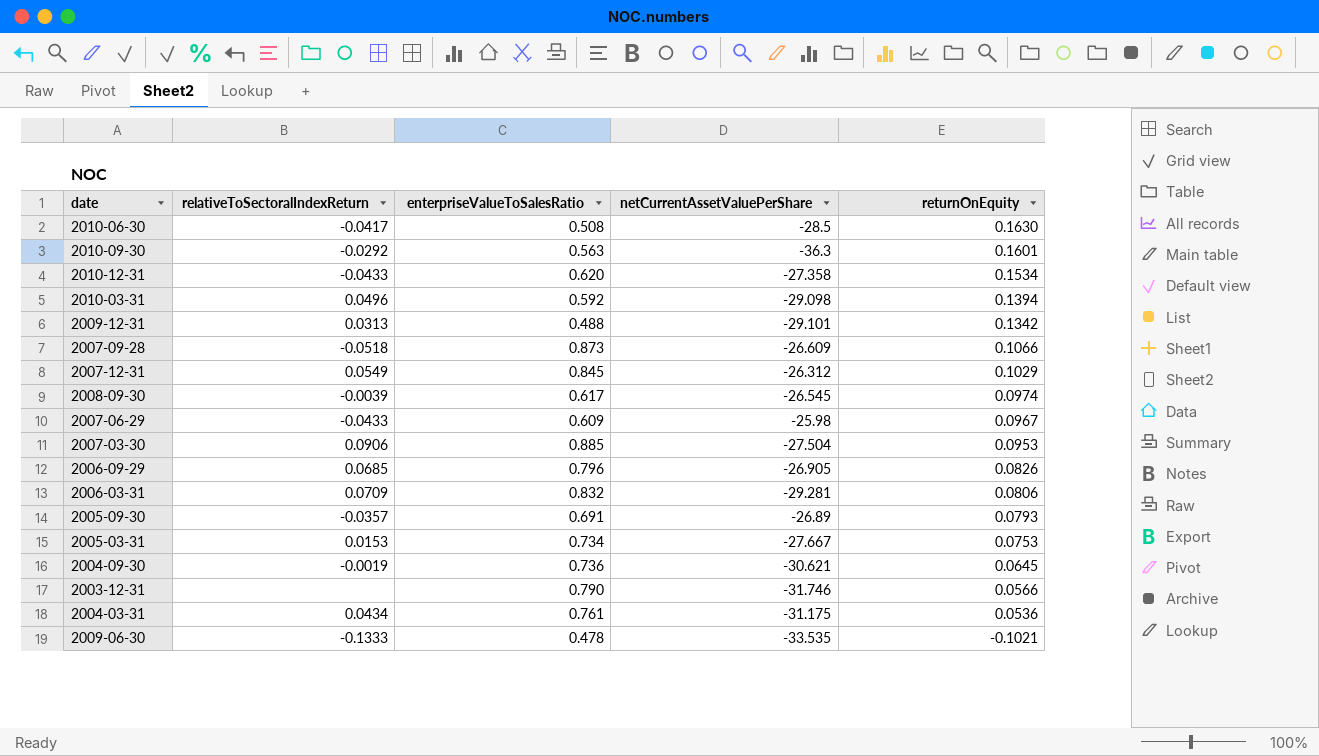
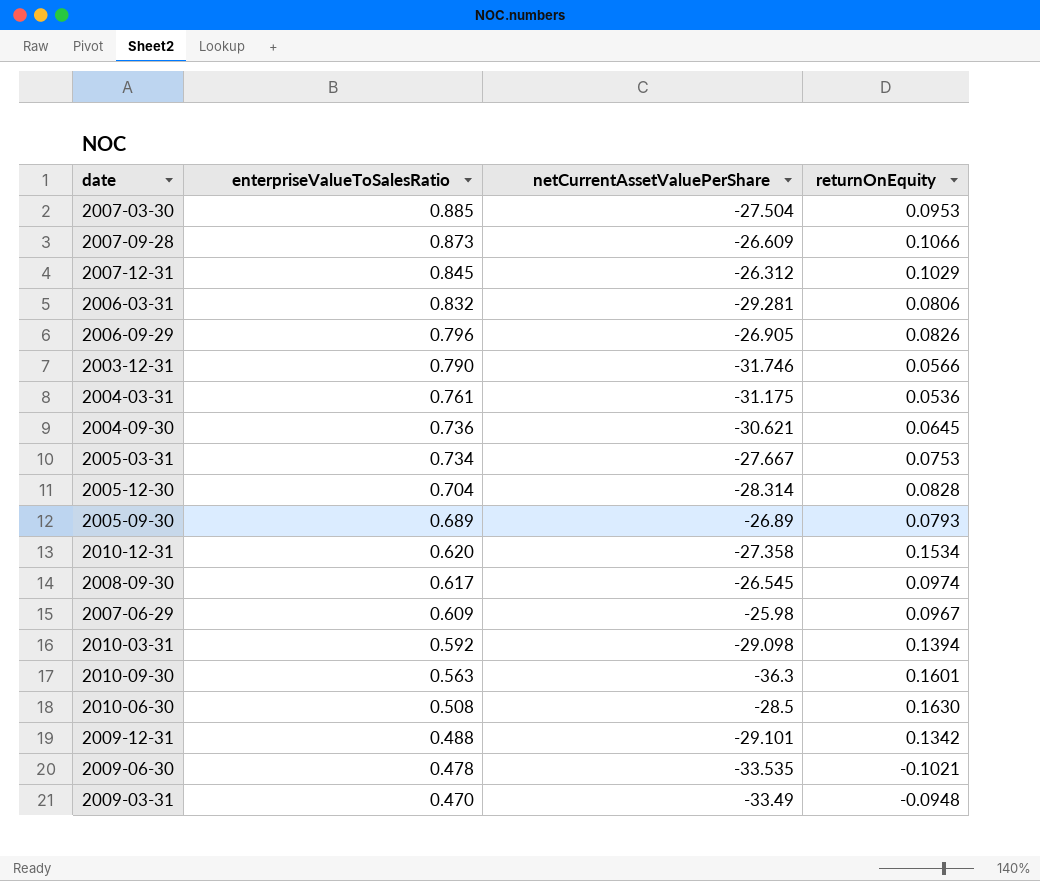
row order: returnOnEquity descending -> enterpriseValueToSalesRatio descending
column relativeToSectoralIndexReturn | position: 2 -> none
row 2005-12-30: none -> 0.704 | -28.314 | 0.0828
2005-09-30 | enterpriseValueToSalesRatio: 0.691 -> 0.689
row 2009-03-31: none -> 0.470 | -33.49 | -0.0948

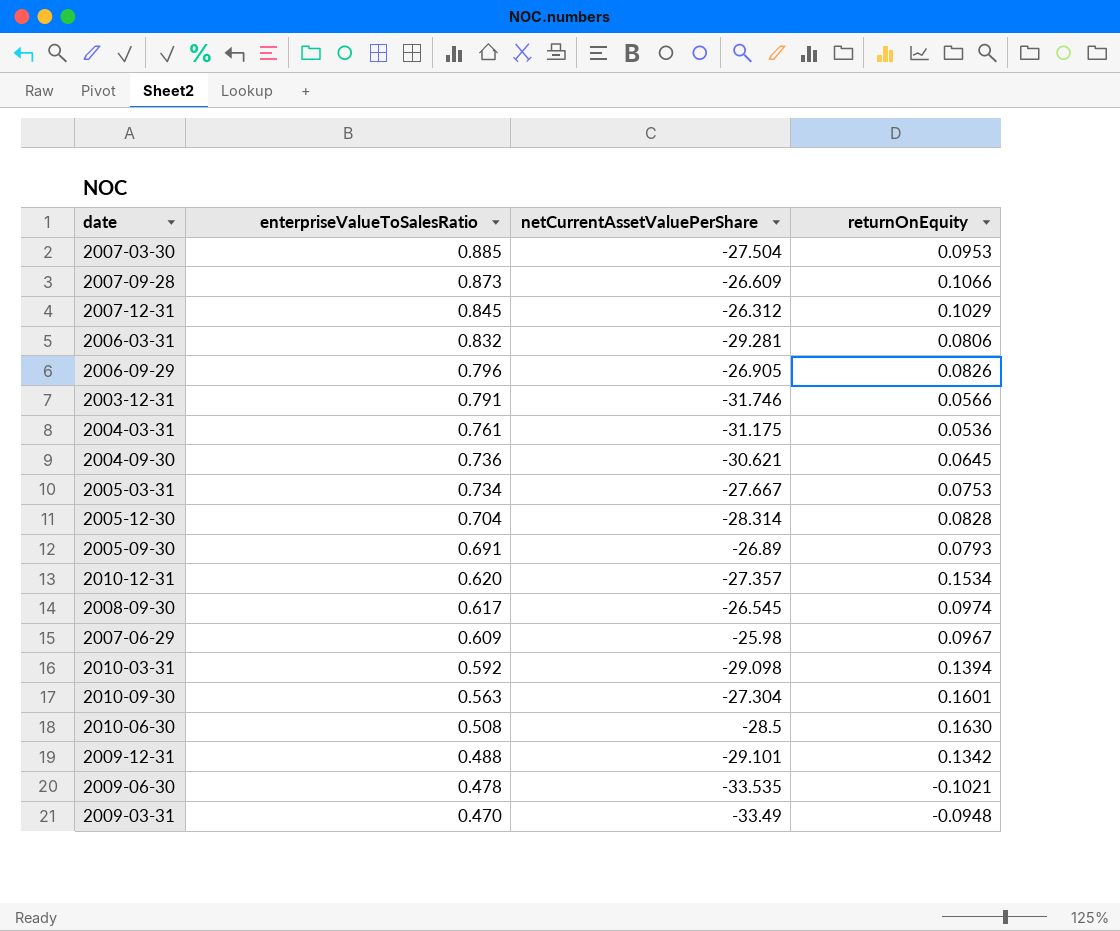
2003-12-31 | enterpriseValueToSalesRatio: 0.790 -> 0.791
2005-09-30 | enterpriseValueToSalesRatio: 0.689 -> 0.691
2010-12-31 | netCurrentAssetValuePerShare: -27.358 -> -27.357
2010-09-30 | netCurrentAssetValuePerShare: -36.3 -> -27.304

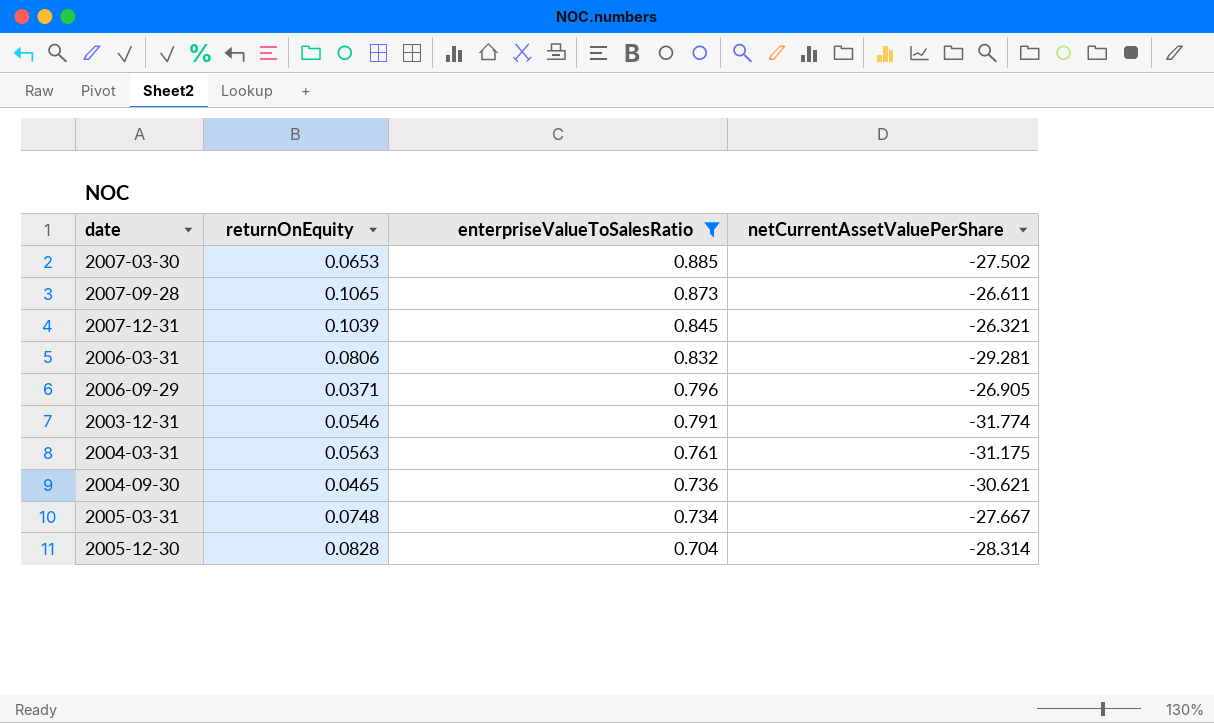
filter: none -> enterpriseValueToSalesRatio >= 0.704
column returnOnEquity | position: 4 -> 2
2007-03-30 | returnOnEquity: 0.0953 -> 0.0653
2007-03-30 | netCurrentAssetValuePerShare: -27.504 -> -27.502
2007-09-28 | returnOnEquity: 0.1066 -> 0.1065
2007-09-28 | netCurrentAssetValuePerShare: -26.609 -> -26.611
2007-12-31 | returnOnEquity: 0.1029 -> 0.1039
2007-12-31 | netCurrentAssetValuePerShare: -26.312 -> -26.321
2006-09-29 | returnOnEquity: 0.0826 -> 0.0371
2003-12-31 | returnOnEquity: 0.0566 -> 0.0546
2003-12-31 | netCurrentAssetValuePerShare: -31.746 -> -31.774
2004-03-31 | returnOnEquity: 0.0536 -> 0.0563
2004-09-30 | returnOnEquity: 0.0645 -> 0.0465
2005-03-31 | returnOnEquity: 0.0753 -> 0.0748

